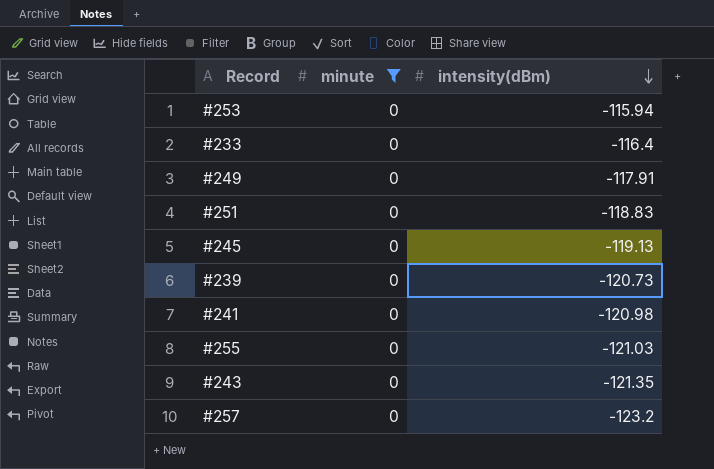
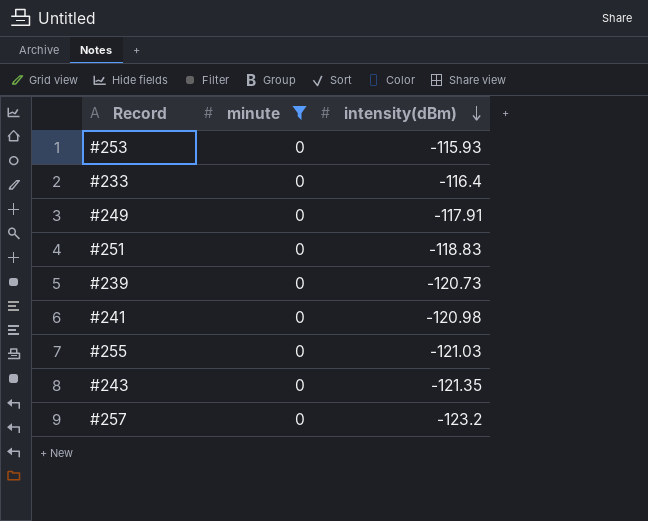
row #245: 0 | -119.13 -> none
#253 | intensity(dBm): -115.94 -> -115.93

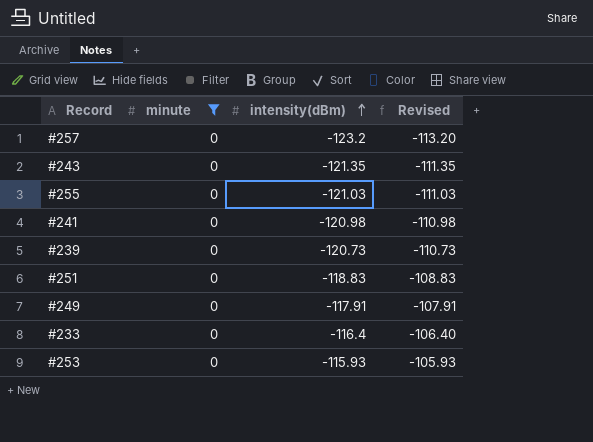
row order: intensity(dBm) descending -> intensity(dBm) ascending
column Revised | formula: none -> [intensity(dBm)] + 10

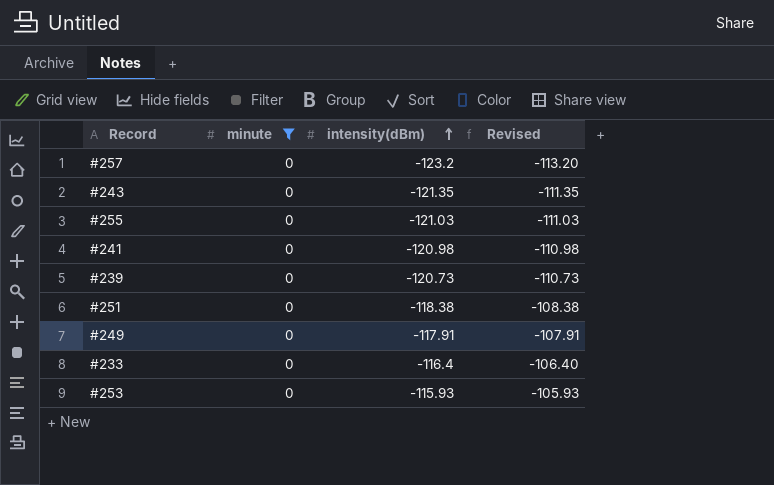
#251 | intensity(dBm): -118.83 -> -118.38
#251 | Revised: -108.83 -> -108.38

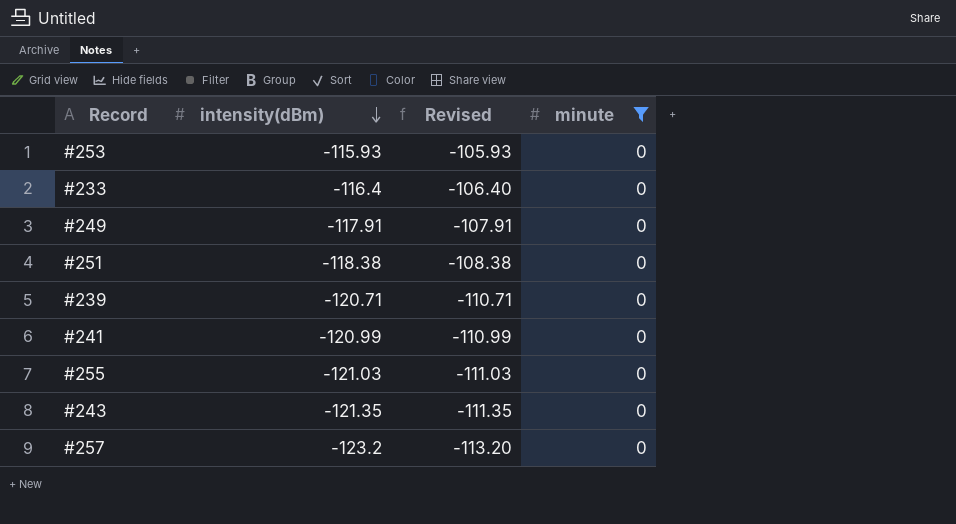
row order: intensity(dBm) ascending -> intensity(dBm) descending
column minute | position: 2 -> 4
#239 | intensity(dBm): -120.73 -> -120.71
#239 | Revised: -110.73 -> -110.71
#241 | intensity(dBm): -120.98 -> -120.99
#241 | Revised: -110.98 -> -110.99

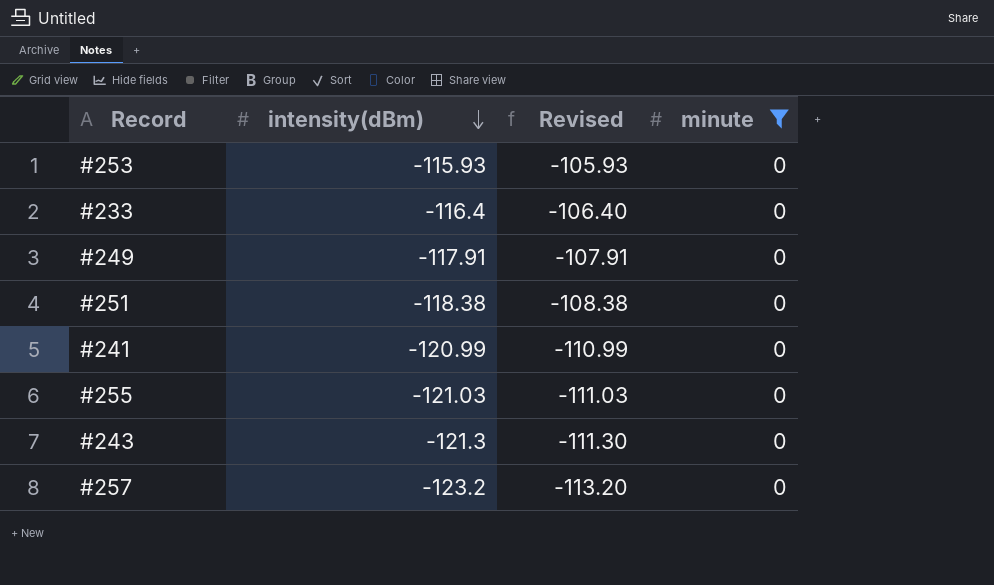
row #239: -120.71 | -110.71 | 0 -> none
#243 | intensity(dBm): -121.35 -> -121.3
#243 | Revised: -111.35 -> -111.30

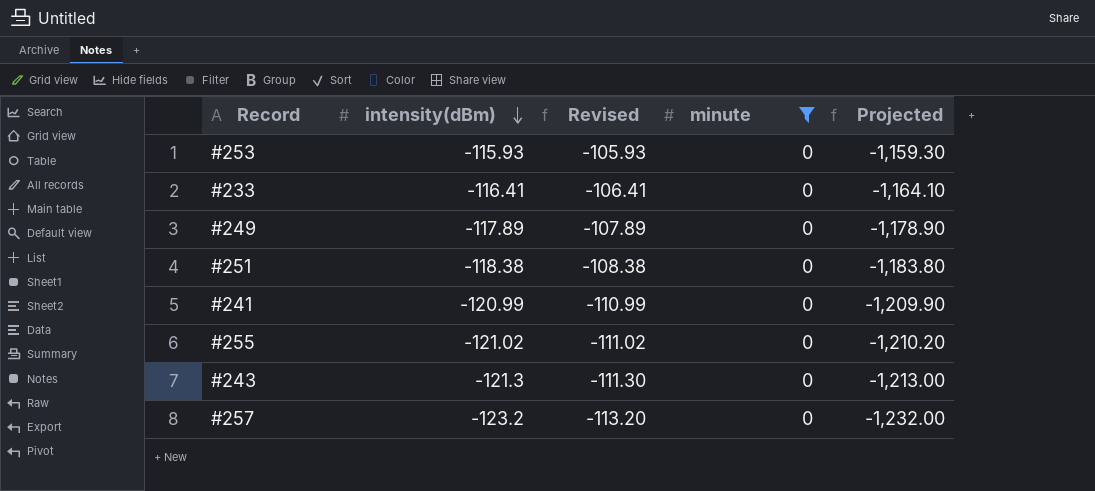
column Projected | formula: none -> [intensity(dBm)] * 10
#233 | intensity(dBm): -116.4 -> -116.41
#233 | Revised: -106.40 -> -106.41
#249 | intensity(dBm): -117.91 -> -117.89
#249 | Revised: -107.91 -> -107.89
#255 | intensity(dBm): -121.03 -> -121.02
#255 | Revised: -111.03 -> -111.02

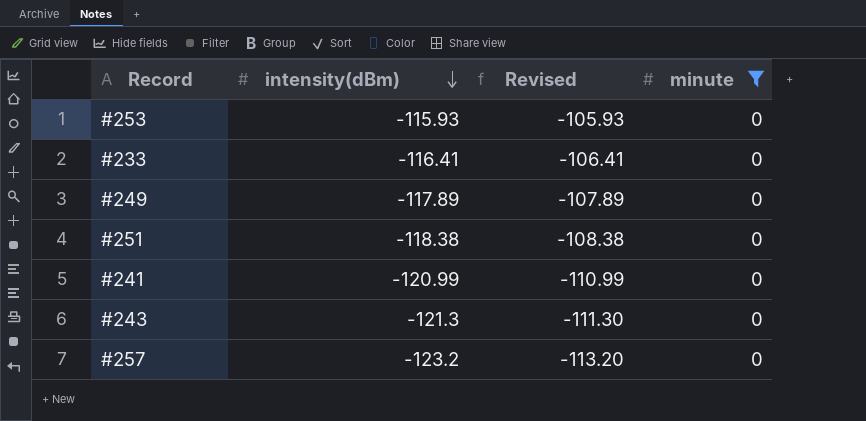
column Projected | formula: [intensity(dBm)] * 10 -> none
row #255: -121.02 | -111.02 | 0 | -1,210.20 -> none

